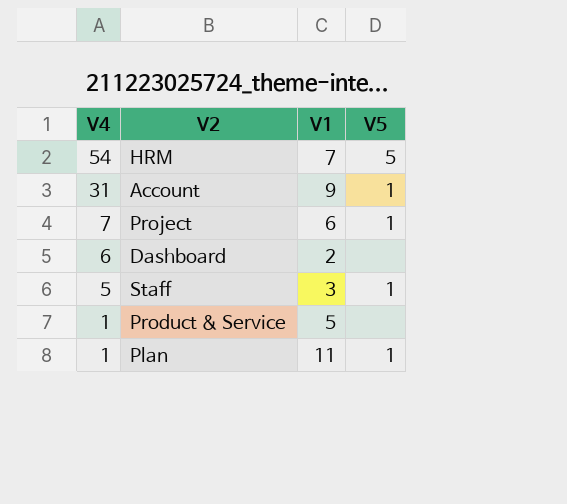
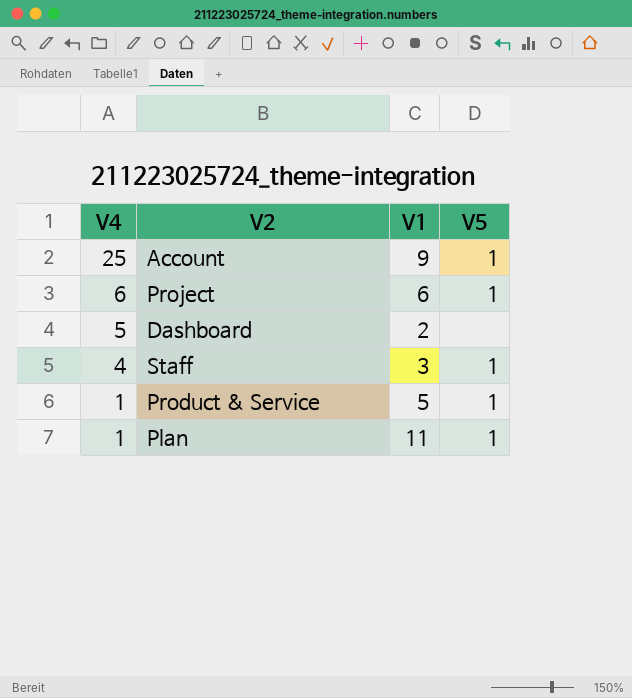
row HRM: 54 | 7 | 5 -> none
Account | V4: 31 -> 25
Project | V4: 7 -> 6
Dashboard | V4: 6 -> 5
Staff | V4: 5 -> 4
Product & Service | V5: none -> 1

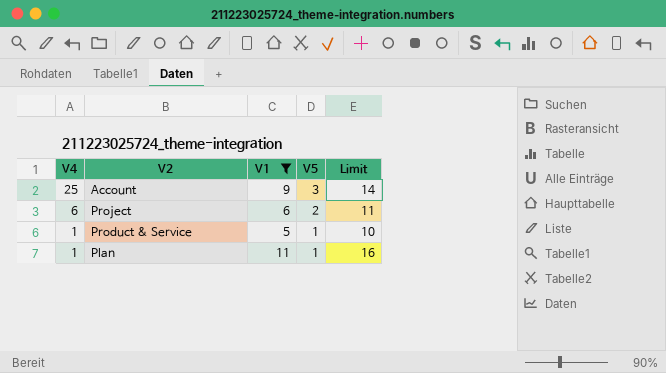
filter: none -> V1 >= 5
column Limit | formula: none -> [V1] + 5
Account | V5: 1 -> 3
Project | V5: 1 -> 2

